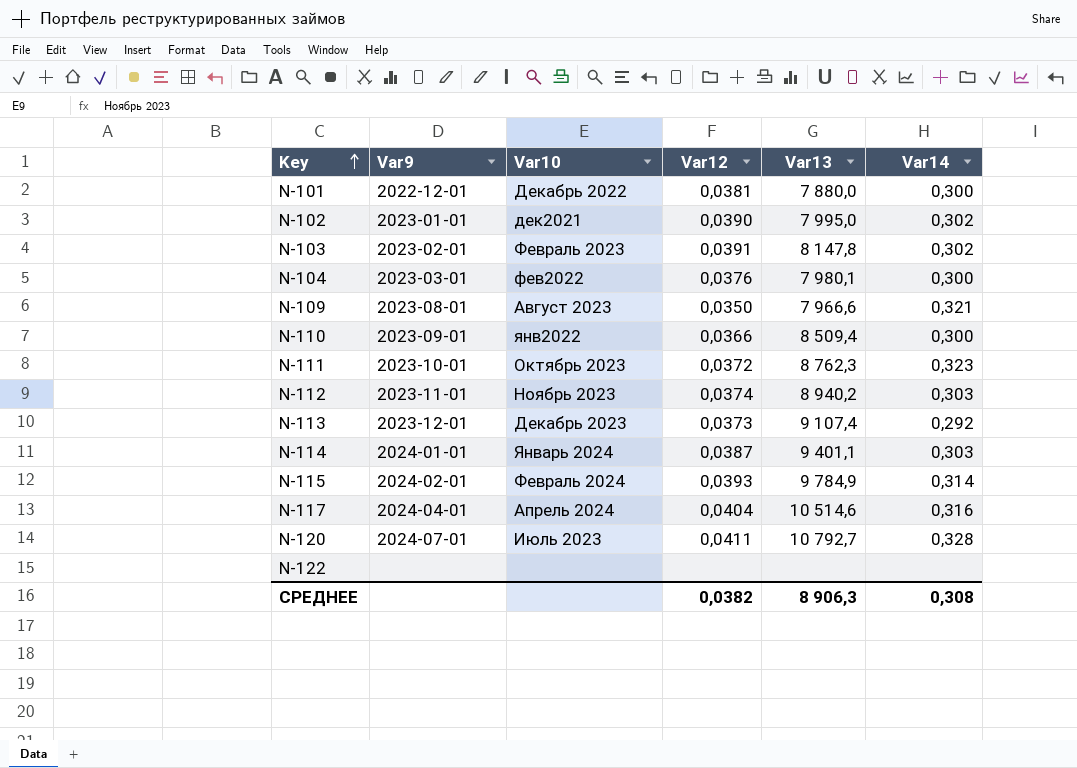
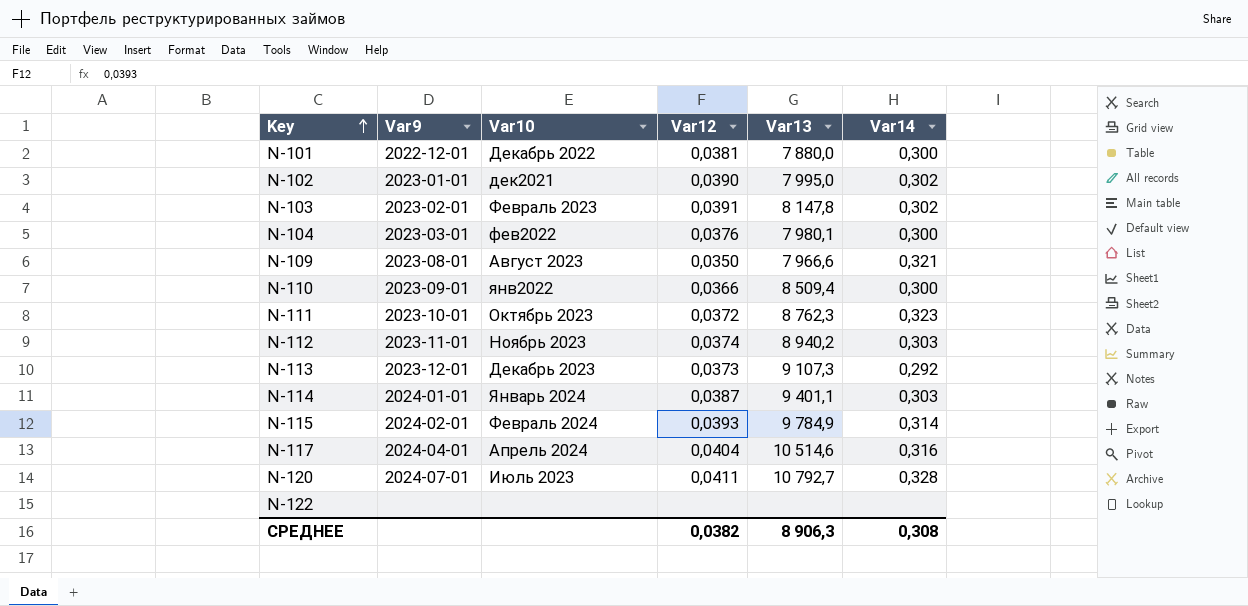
N-113 | Var13: 9 107,4 -> 9 107,3

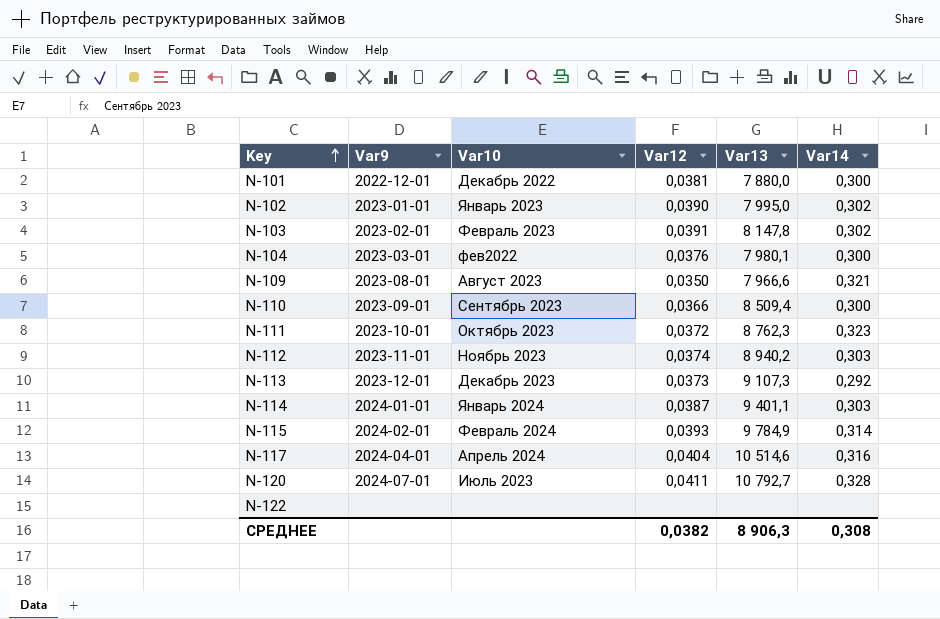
N-102 | Var10: дек2021 -> Январь 2023
N-110 | Var10: янв2022 -> Сентябрь 2023

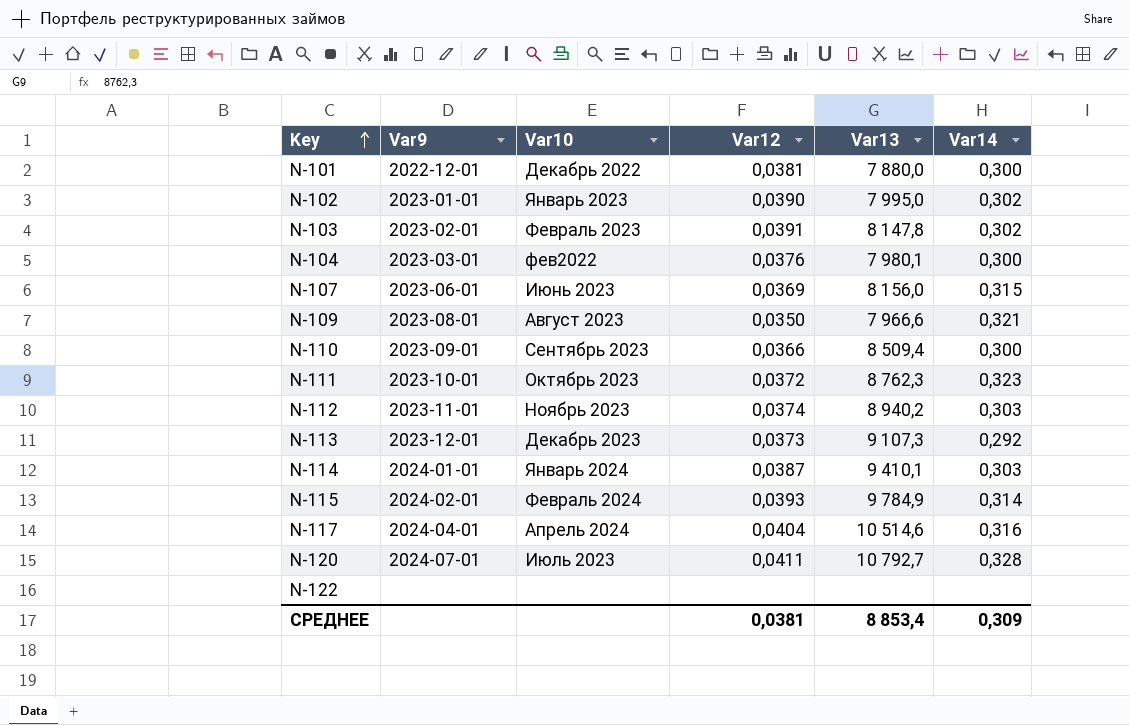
row N-107: none -> 2023-06-01 | Июнь 2023 | 0,0369 | 8 156,0 | 0,315
N-114 | Var13: 9 401,1 -> 9 410,1
СРЕДНЕЕ | Var12: 0,0382 -> 0,0381
СРЕДНЕЕ | Var13: 8 906,3 -> 8 853,4
СРЕДНЕЕ | Var14: 0,308 -> 0,309

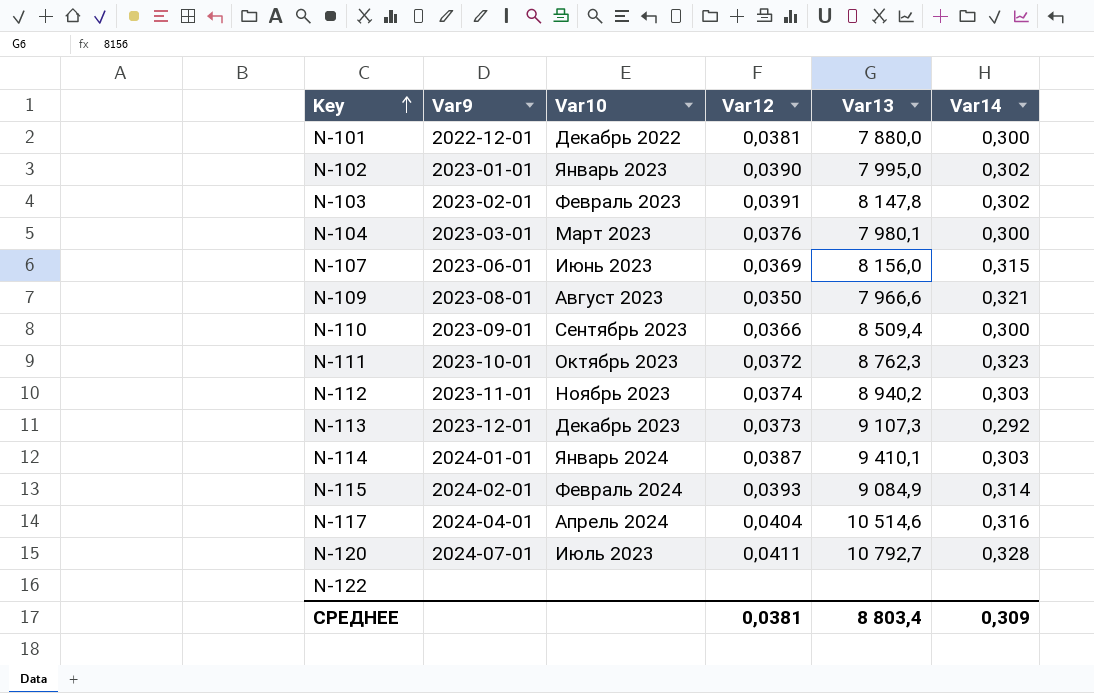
N-104 | Var10: фев2022 -> Март 2023
N-115 | Var13: 9 784,9 -> 9 084,9
СРЕДНЕЕ | Var13: 8 853,4 -> 8 803,4

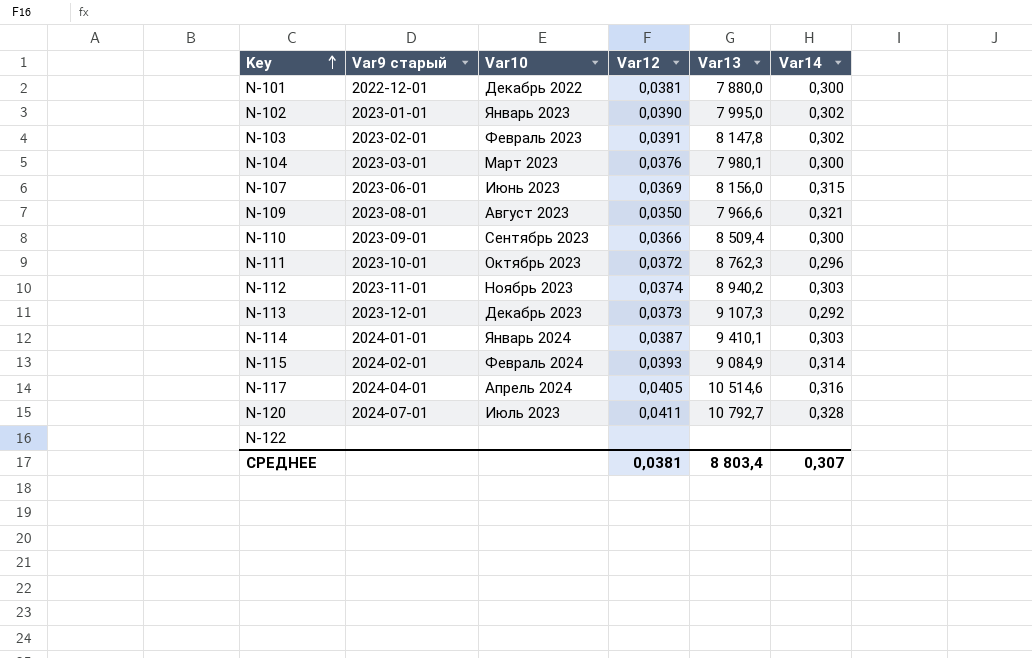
column name: Var9 -> Var9 старый
N-111 | Var14: 0,323 -> 0,296
N-117 | Var12: 0,0404 -> 0,0405
СРЕДНЕЕ | Var14: 0,309 -> 0,307

